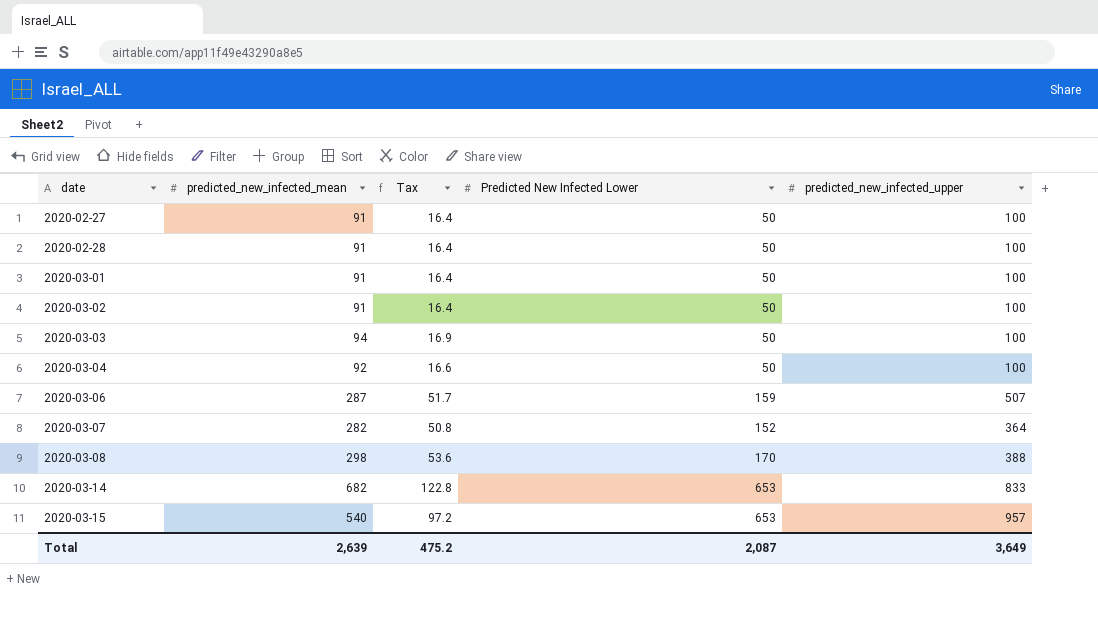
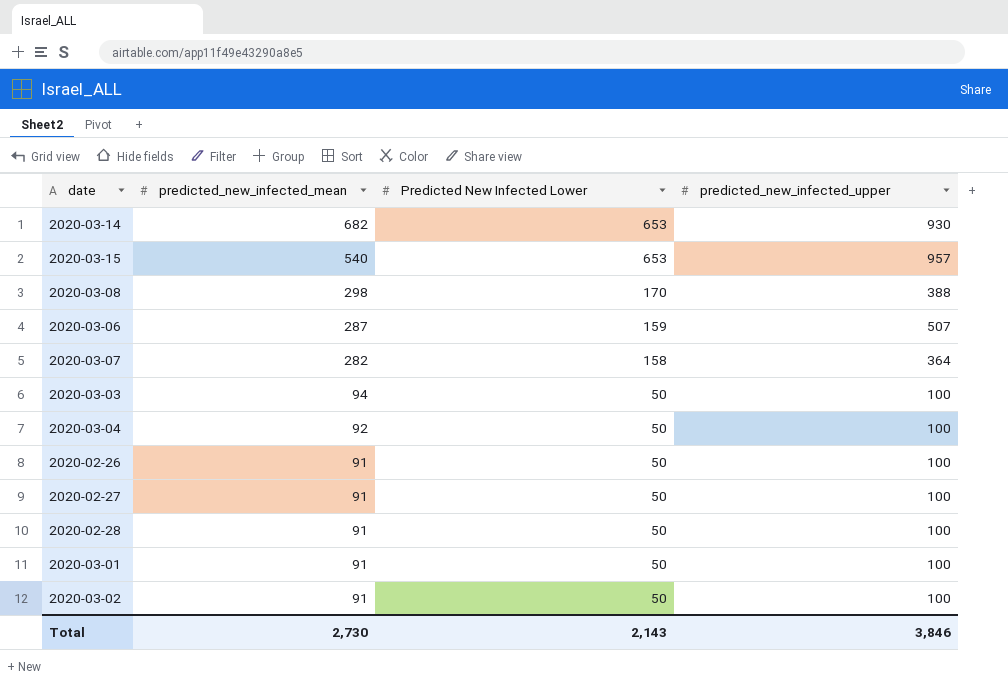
row order: date ascending -> predicted_new_infected_mean descending
column Tax | formula: [predicted_new_infected_mean] * 0.18 -> none
2020-03-14 | predicted_new_infected_upper: 833 -> 930
2020-03-07 | Predicted New Infected Lower: 152 -> 158
row 2020-02-26: none -> 91 | 50 | 100
Total | predicted_new_infected_mean: 2,639 -> 2,730
Total | Predicted New Infected Lower: 2,087 -> 2,143
Total | predicted_new_infected_upper: 3,649 -> 3,846

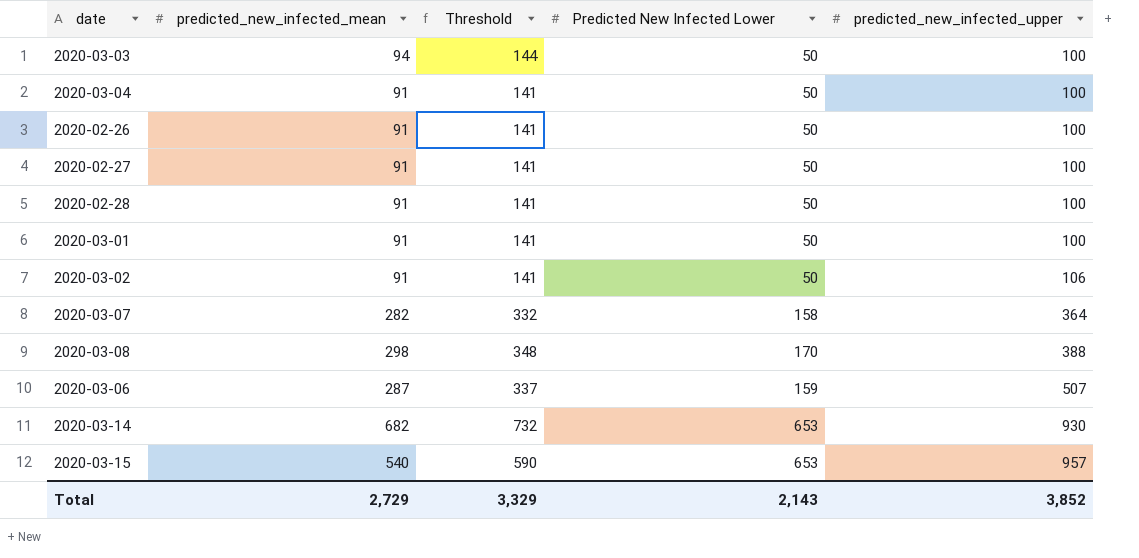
row order: predicted_new_infected_mean descending -> predicted_new_infected_upper ascending
column Threshold | formula: none -> [predicted_new_infected_mean] + 50
2020-03-04 | predicted_new_infected_mean: 92 -> 91
2020-03-02 | predicted_new_infected_upper: 100 -> 106
Total | predicted_new_infected_mean: 2,730 -> 2,729
Total | predicted_new_infected_upper: 3,846 -> 3,852

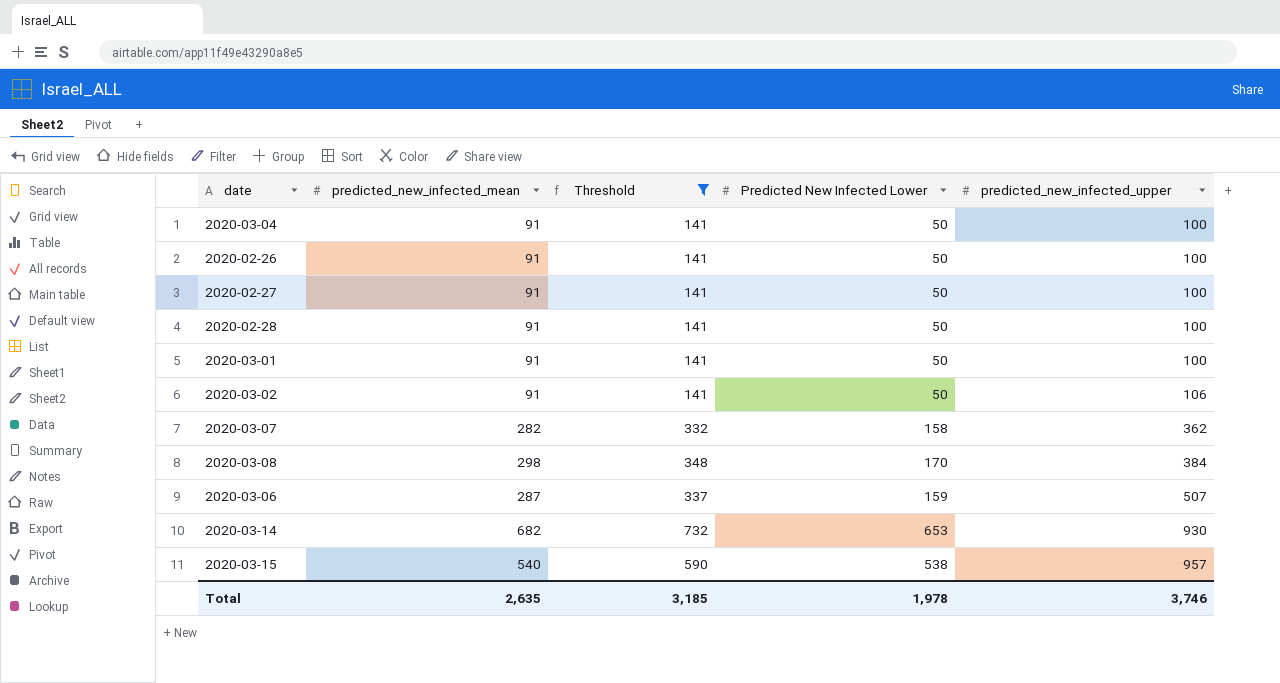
filter: none -> Threshold != 144
2020-03-07 | predicted_new_infected_upper: 364 -> 362
2020-03-08 | predicted_new_infected_upper: 388 -> 384
2020-03-15 | Predicted New Infected Lower: 653 -> 538
Total | predicted_new_infected_mean: 2,729 -> 2,635
Total | Threshold: 3,329 -> 3,185
Total | Predicted New Infected Lower: 2,143 -> 1,978
Total | predicted_new_infected_upper: 3,852 -> 3,746

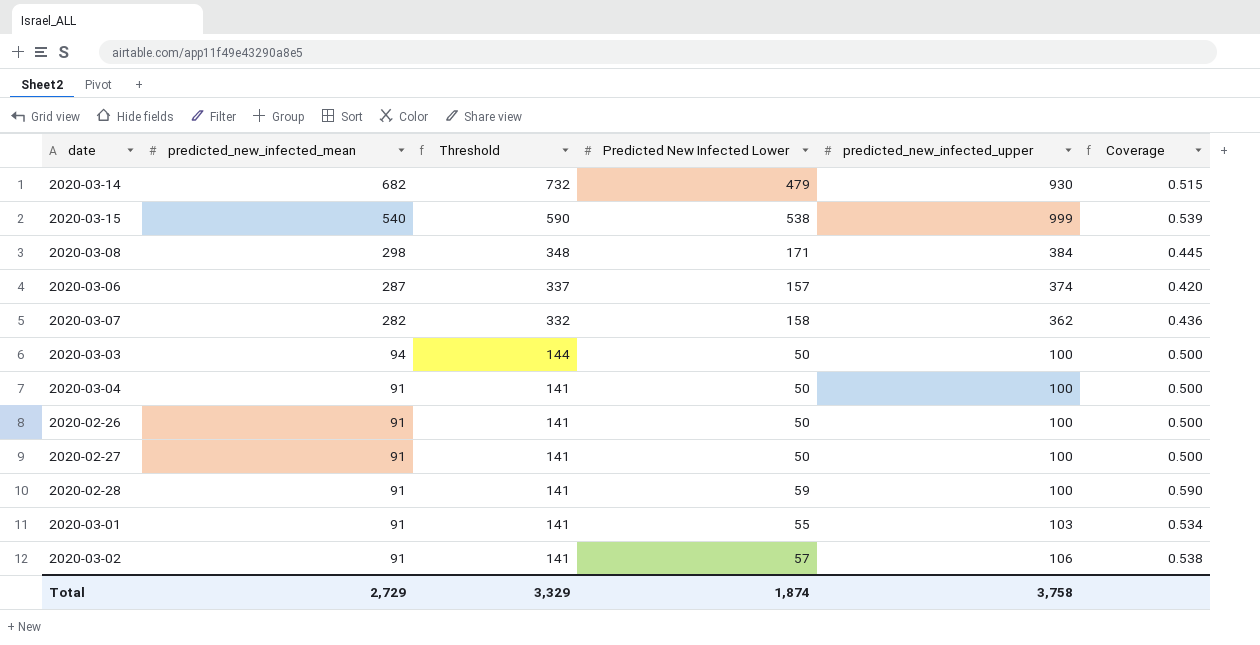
filter: Threshold != 144 -> none
row order: predicted_new_infected_upper ascending -> predicted_new_infected_mean descending
column Coverage | formula: none -> [Predicted New Infected Lower] / [predicted_new_infected_upper]
2020-03-14 | Predicted New Infected Lower: 653 -> 479
2020-03-15 | predicted_new_infected_upper: 957 -> 999
2020-03-08 | Predicted New Infected Lower: 170 -> 171
2020-03-06 | Predicted New Infected Lower: 159 -> 157
2020-03-06 | predicted_new_infected_upper: 507 -> 374
2020-02-28 | Predicted New Infected Lower: 50 -> 59
2020-03-01 | Predicted New Infected Lower: 50 -> 55
2020-03-01 | predicted_new_infected_upper: 100 -> 103
2020-03-02 | Predicted New Infected Lower: 50 -> 57
Total | predicted_new_infected_mean: 2,635 -> 2,729
Total | Threshold: 3,185 -> 3,329
Total | Predicted New Infected Lower: 1,978 -> 1,874
Total | predicted_new_infected_upper: 3,746 -> 3,758

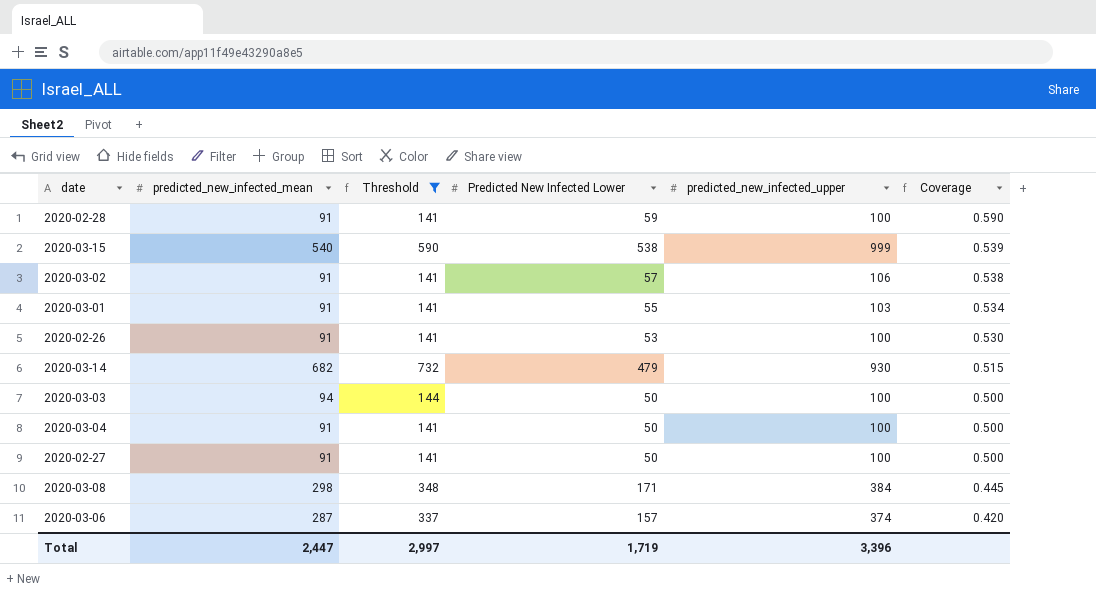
filter: none -> Threshold != 332
row order: predicted_new_infected_mean descending -> Coverage descending
2020-02-26 | Predicted New Infected Lower: 50 -> 53
2020-02-26 | Coverage: 0.500 -> 0.530
Total | predicted_new_infected_mean: 2,729 -> 2,447
Total | Threshold: 3,329 -> 2,997
Total | Predicted New Infected Lower: 1,874 -> 1,719
Total | predicted_new_infected_upper: 3,758 -> 3,396

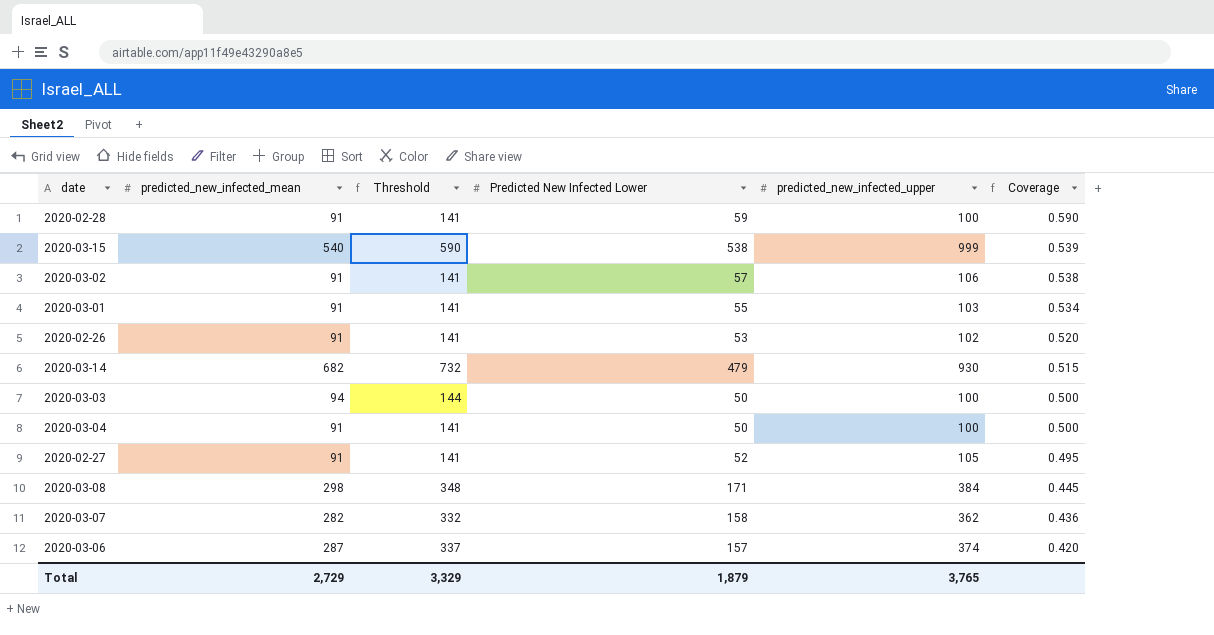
filter: Threshold != 332 -> none
2020-02-26 | predicted_new_infected_upper: 100 -> 102
2020-02-26 | Coverage: 0.530 -> 0.520
2020-02-27 | Predicted New Infected Lower: 50 -> 52
2020-02-27 | predicted_new_infected_upper: 100 -> 105
2020-02-27 | Coverage: 0.500 -> 0.495
Total | predicted_new_infected_mean: 2,447 -> 2,729
Total | Threshold: 2,997 -> 3,329
Total | Predicted New Infected Lower: 1,719 -> 1,879
Total | predicted_new_infected_upper: 3,396 -> 3,765

